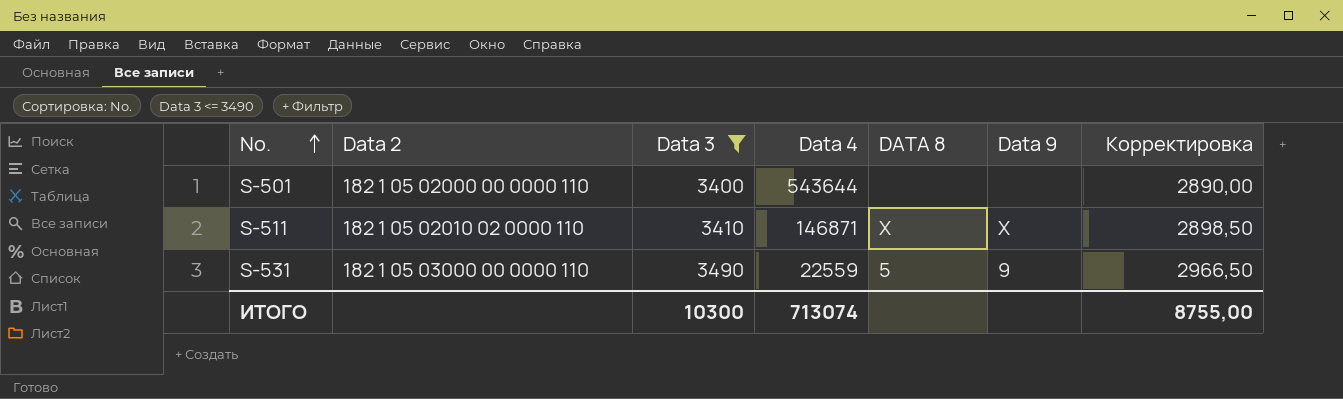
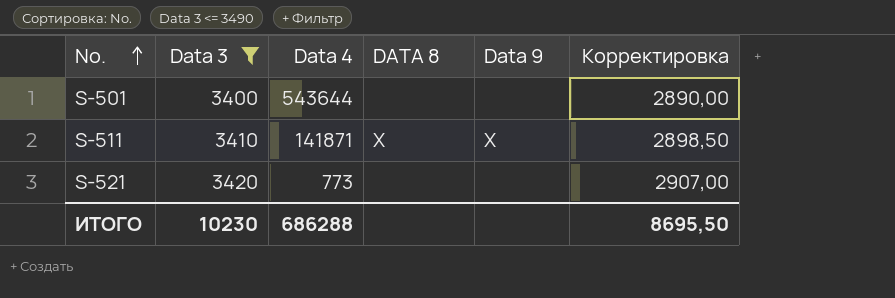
column Data 2 | position: 2 -> none
row S-531: 182 1 05 03000 00 0000 110 | 3490 | 22559 | 5 | 9 | 2966,50 -> none
S-511 | Data 4: 146871 -> 141871
row S-521: none -> 3420 | 773 | none | none | 2907,00
ИТОГО | Data 3: 10300 -> 10230
ИТОГО | Data 4: 713074 -> 686288
ИТОГО | Корректировка: 8755,00 -> 8695,50

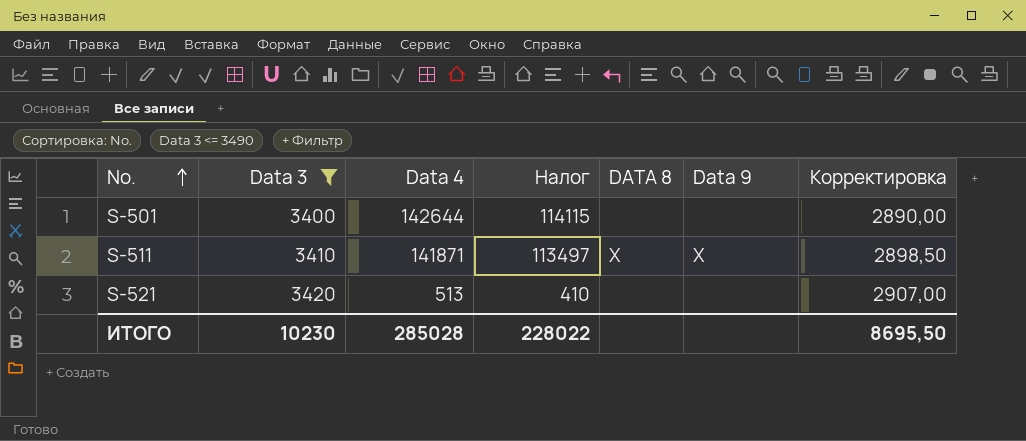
column Налог | formula: none -> [Data 4] * 0,8
S-501 | Data 4: 543644 -> 142644
S-521 | Data 4: 773 -> 513
ИТОГО | Data 4: 686288 -> 285028

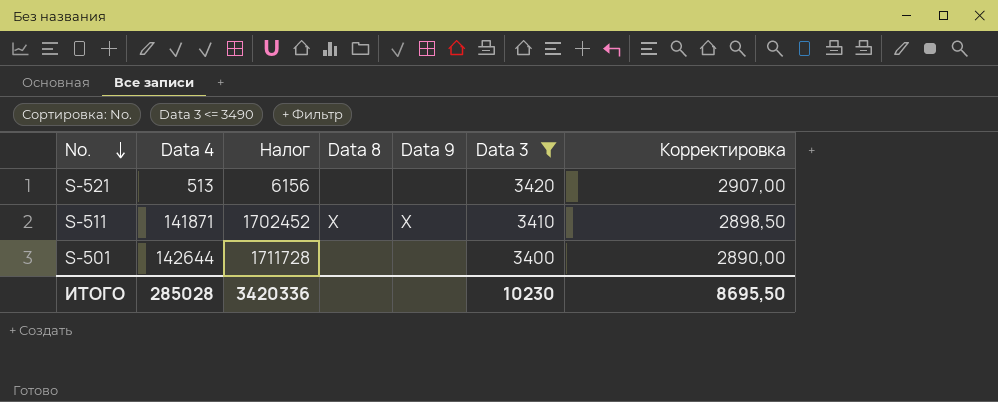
row order: No. ascending -> No. descending
column Налог | formula: [Data 4] * 0,8 -> [Data 4] * 12
column name: DATA 8 -> Data 8
column Data 3 | position: 2 -> 6
ИТОГО | Налог: 228022 -> 3420336

